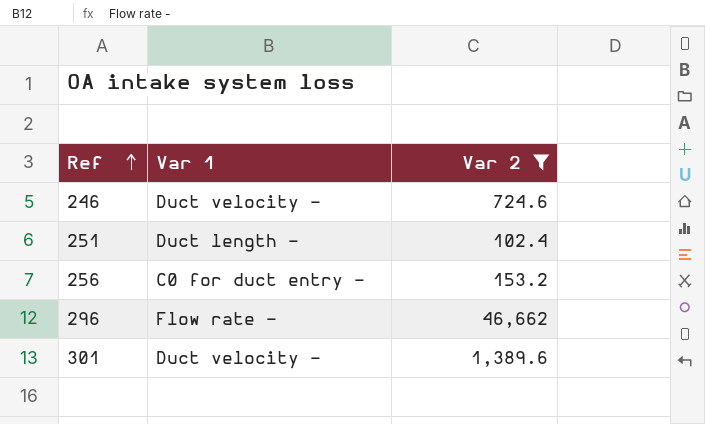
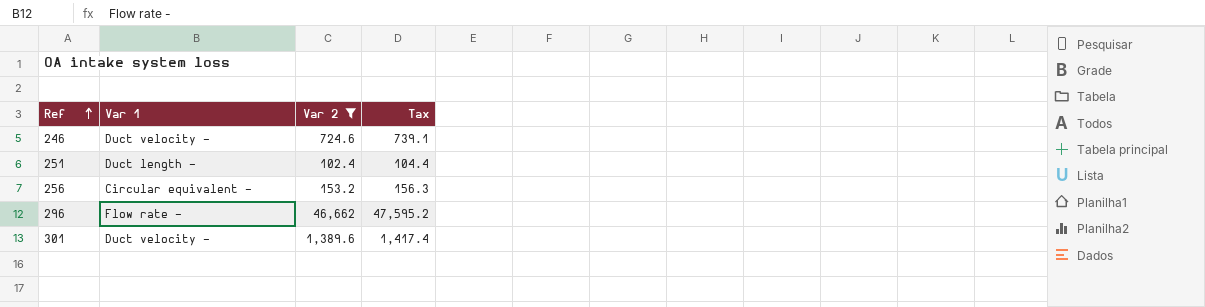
column Tax | formula: none -> [Var 2] * 1.02
256 | Var 1: C0 for duct entry - -> Circular equivalent -

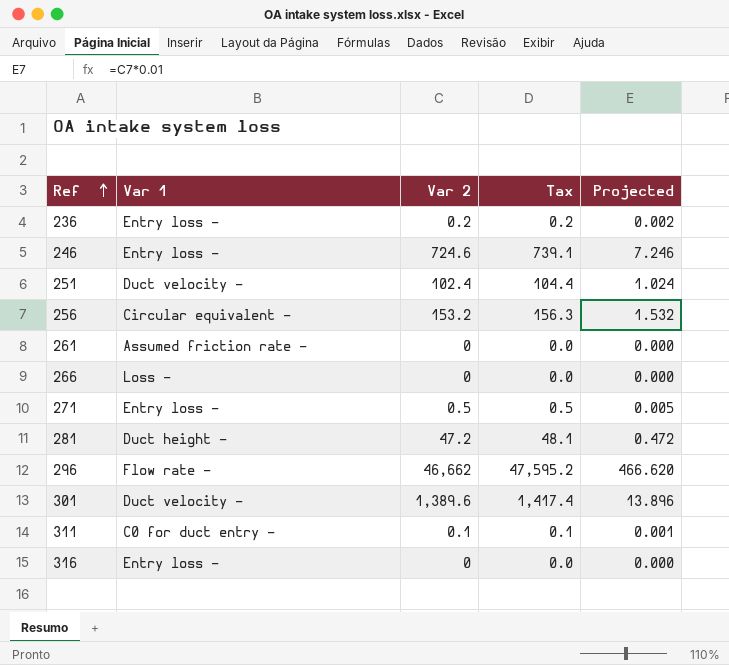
filter: Var 2 >= 102.4 -> none
column Projected | formula: none -> [Var 2] * 0.01
246 | Var 1: Duct velocity - -> Entry loss -
251 | Var 1: Duct length - -> Duct velocity -

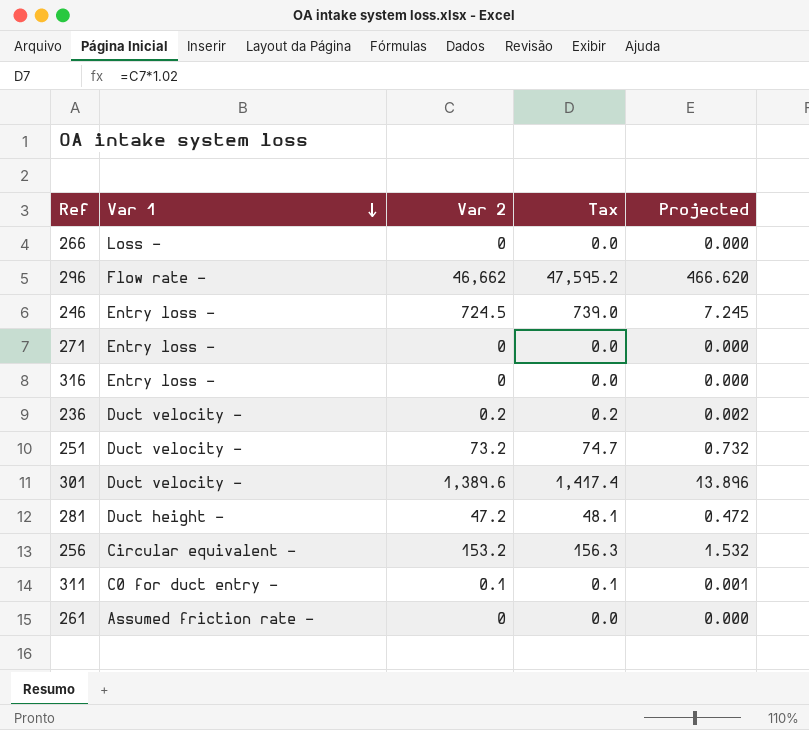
row order: Ref ascending -> Var 1 descending
246 | Var 2: 724.6 -> 724.5
246 | Tax: 739.1 -> 739.0
246 | Projected: 7.246 -> 7.245
271 | Var 2: 0.5 -> 0
271 | Tax: 0.5 -> 0.0
271 | Projected: 0.005 -> 0.000
236 | Var 1: Entry loss - -> Duct velocity -
251 | Var 2: 102.4 -> 73.2
251 | Tax: 104.4 -> 74.7
251 | Projected: 1.024 -> 0.732

